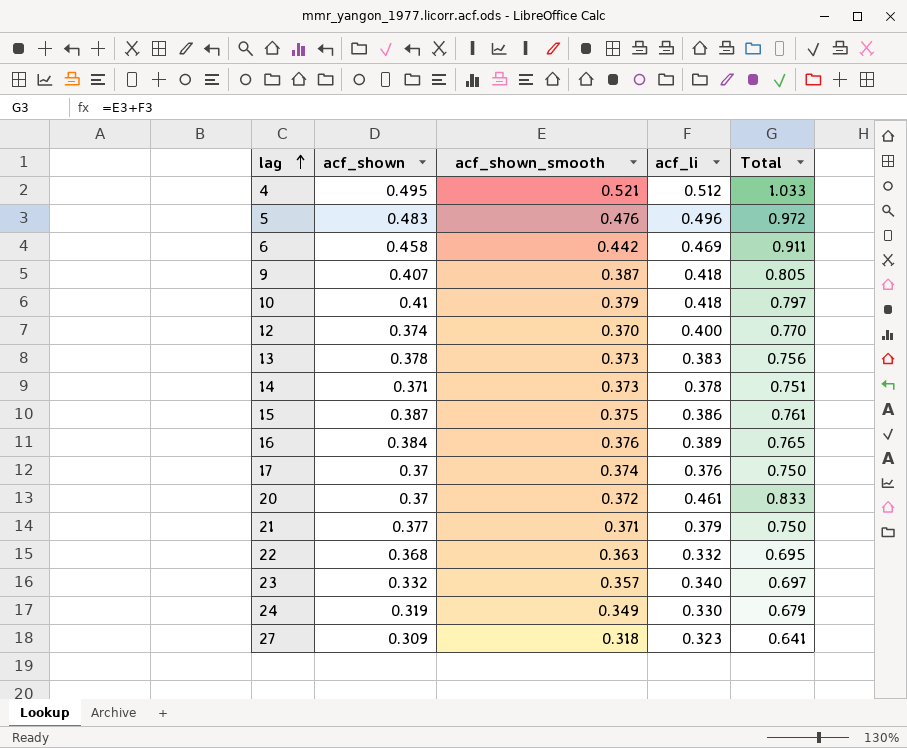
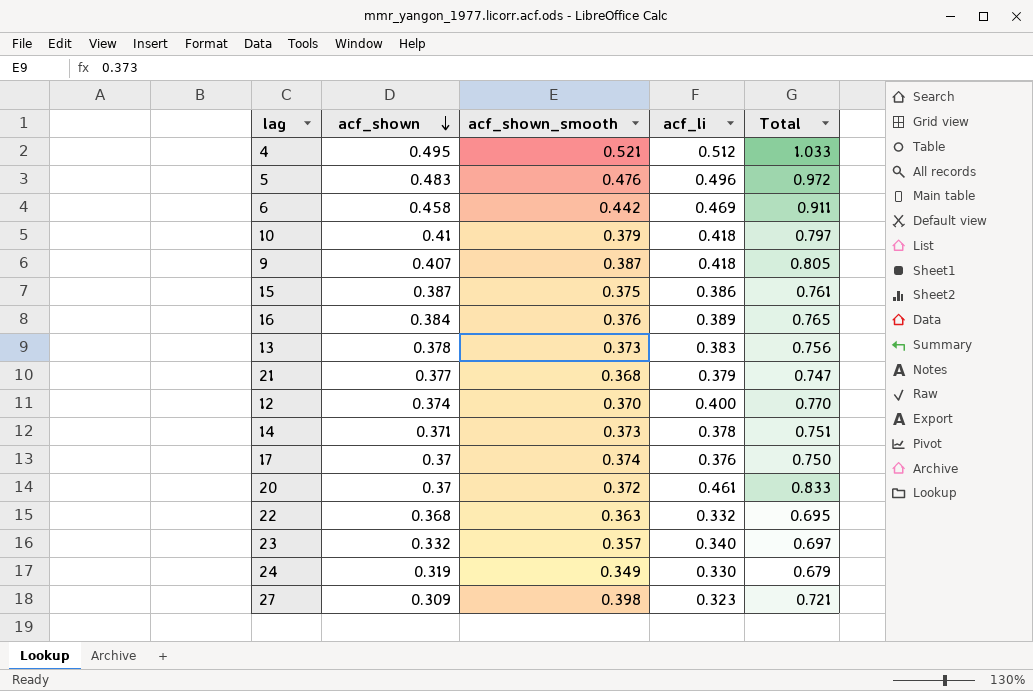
row order: lag ascending -> acf_shown descending
21 | acf_shown_smooth: 0.371 -> 0.368
21 | Total: 0.750 -> 0.747
27 | acf_shown_smooth: 0.318 -> 0.398
27 | Total: 0.641 -> 0.721

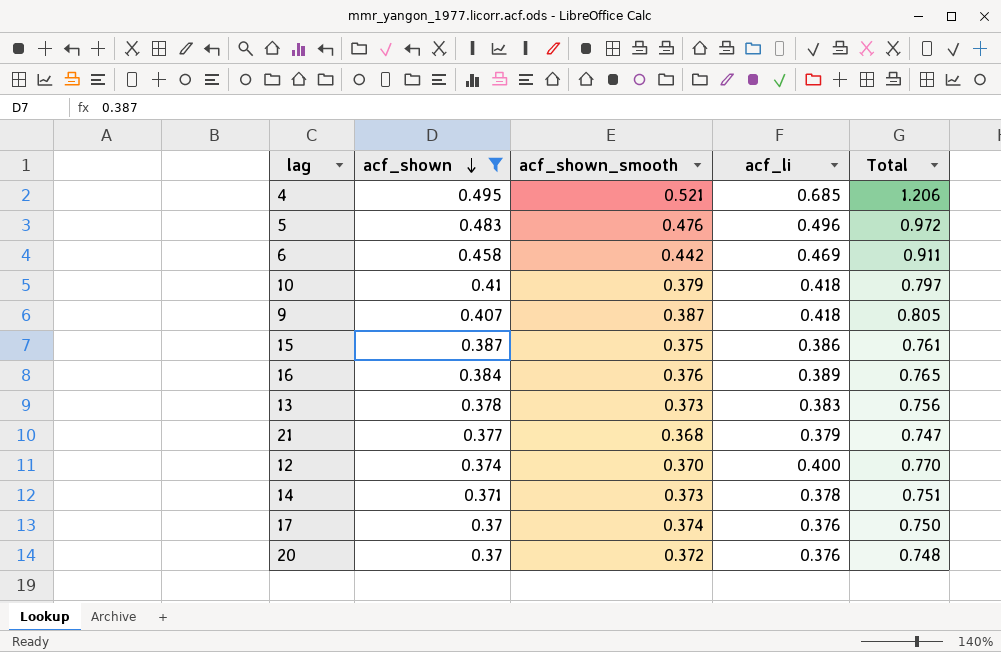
filter: none -> acf_shown >= 0.37
4 | acf_li: 0.512 -> 0.685
4 | Total: 1.033 -> 1.206
20 | acf_li: 0.461 -> 0.376
20 | Total: 0.833 -> 0.748

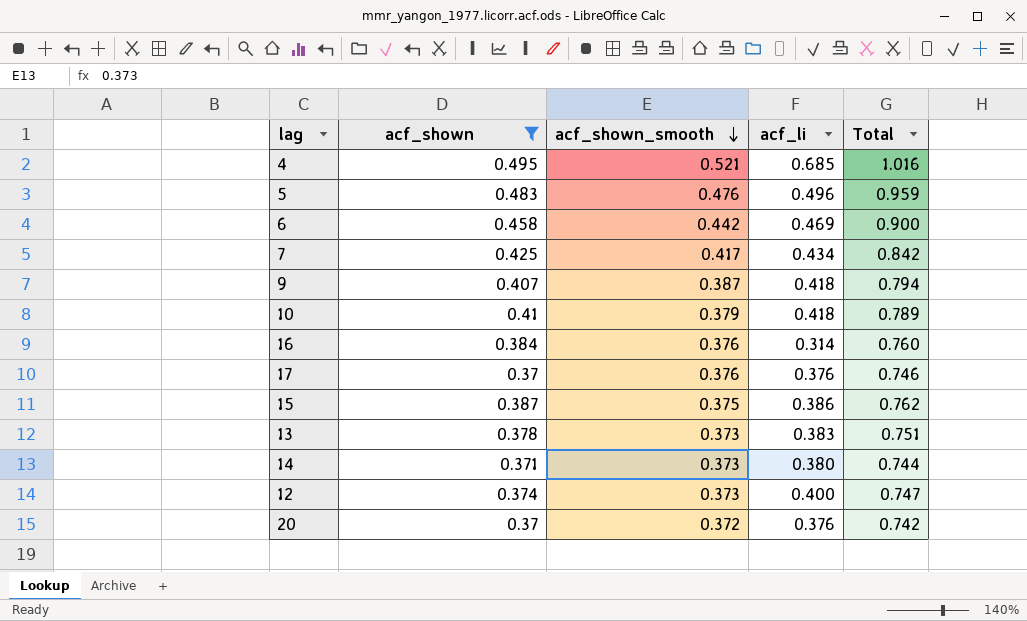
row order: acf_shown descending -> acf_shown_smooth descending
column Total | formula: [acf_shown_smooth] + [acf_li] -> [acf_shown] + [acf_shown_smooth]
row 21: 0.377 | 0.368 | 0.379 | 0.747 -> none
row 7: none -> 0.425 | 0.417 | 0.434 | 0.842
16 | acf_li: 0.389 -> 0.314
17 | acf_shown_smooth: 0.374 -> 0.376
14 | acf_li: 0.378 -> 0.380
12 | acf_shown_smooth: 0.370 -> 0.373

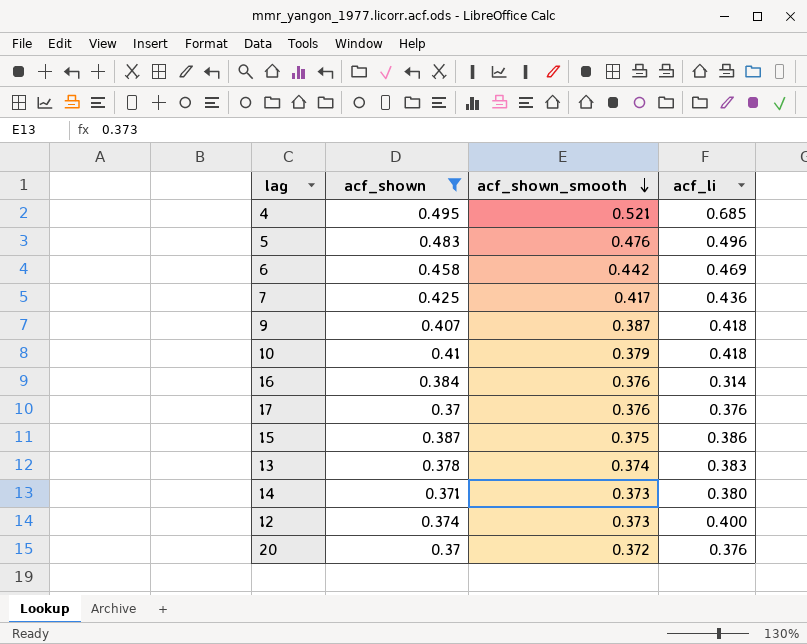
column Total | formula: [acf_shown] + [acf_shown_smooth] -> none
7 | acf_li: 0.434 -> 0.436
13 | acf_shown_smooth: 0.373 -> 0.374

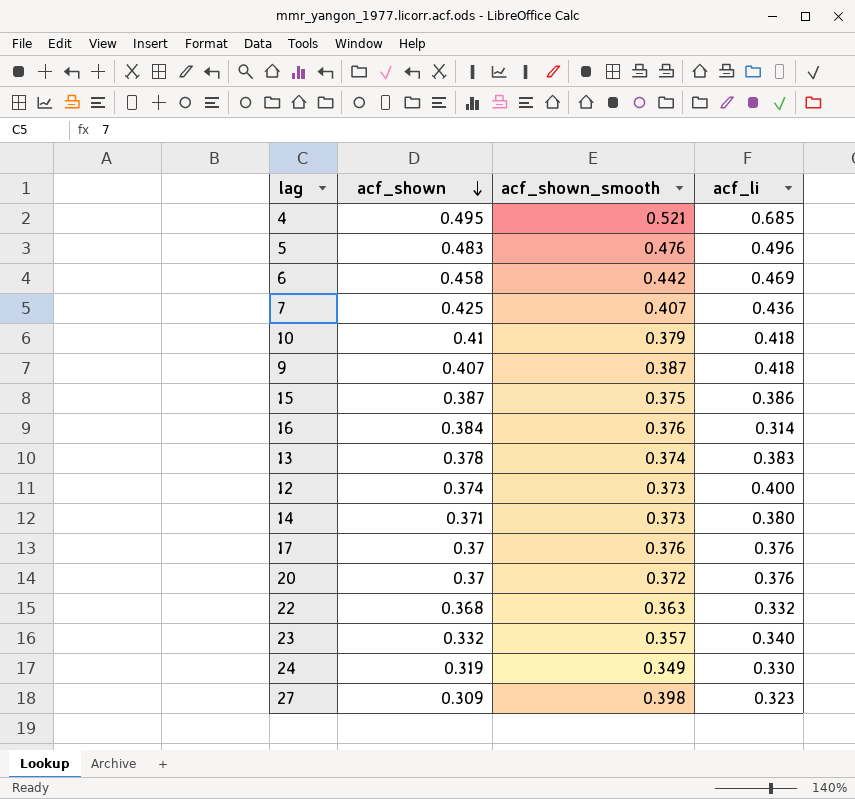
filter: acf_shown >= 0.37 -> none
row order: acf_shown_smooth descending -> acf_shown descending
7 | acf_shown_smooth: 0.417 -> 0.407

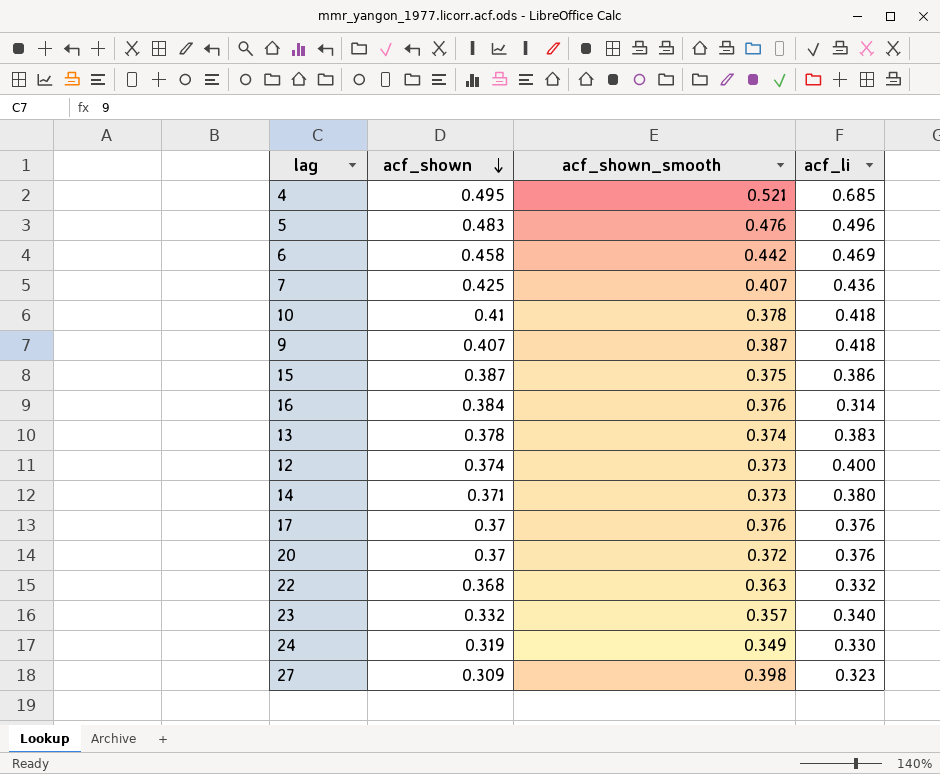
10 | acf_shown_smooth: 0.379 -> 0.378

